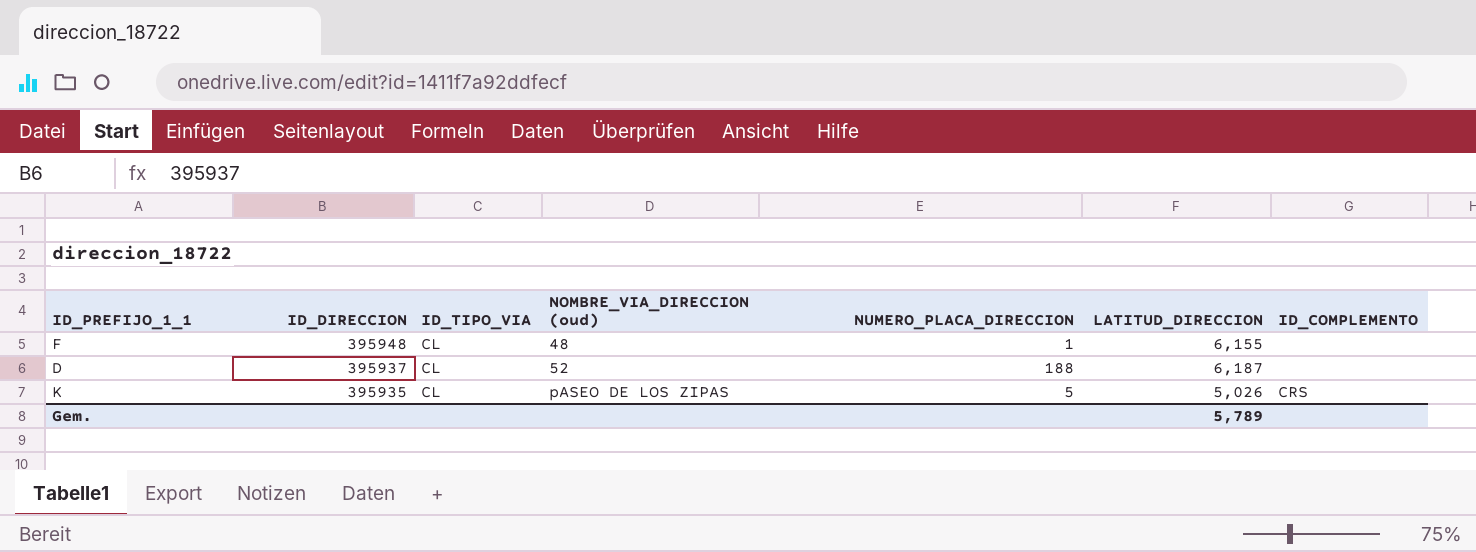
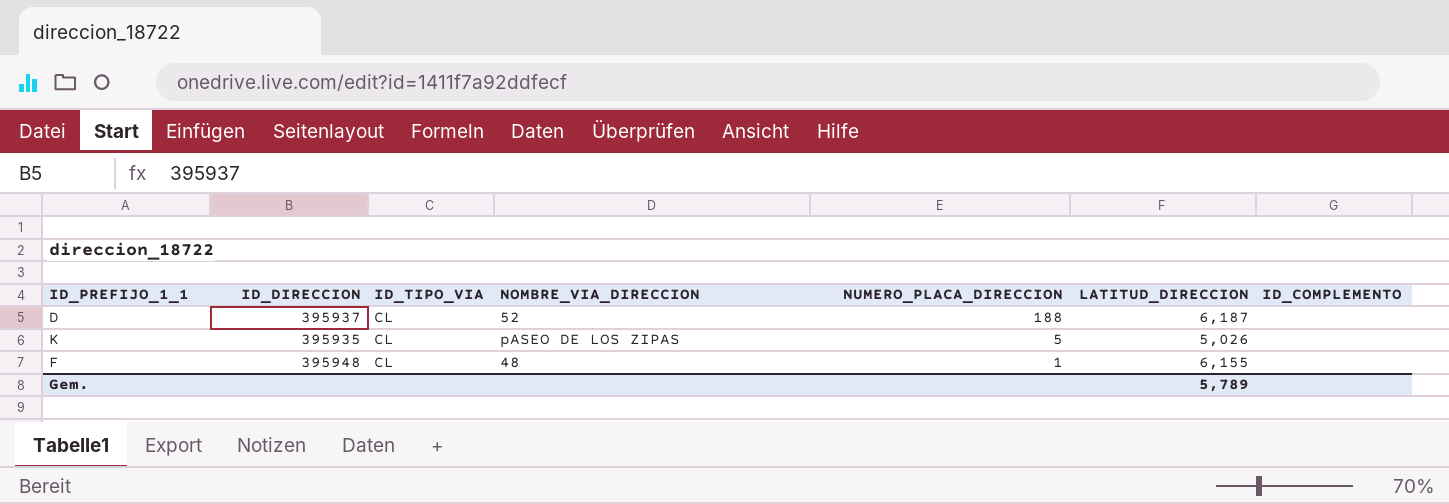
row order: ID_DIRECCION descending -> NUMERO_PLACA_DIRECCION descending
column name: NOMBRE_VIA_DIRECCION (oud) -> NOMBRE_VIA_DIRECCION
K | ID_COMPLEMENTO: CRS -> none

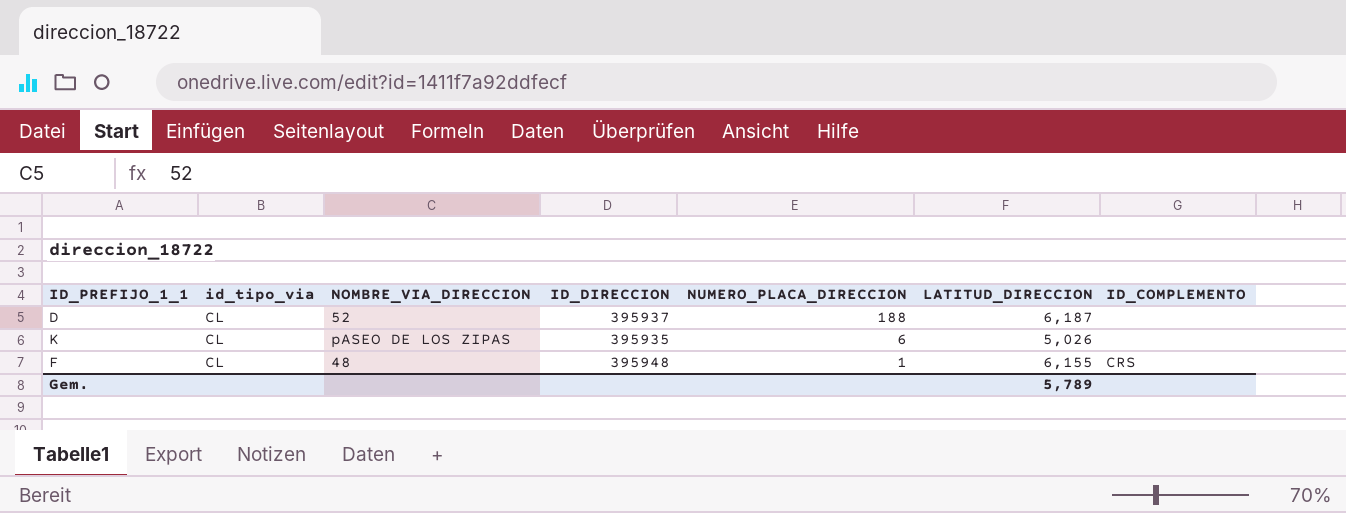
column name: ID_TIPO_VIA -> id_tipo_via
column ID_DIRECCION | position: 2 -> 4
K | NUMERO_PLACA_DIRECCION: 5 -> 6
F | ID_COMPLEMENTO: none -> CRS

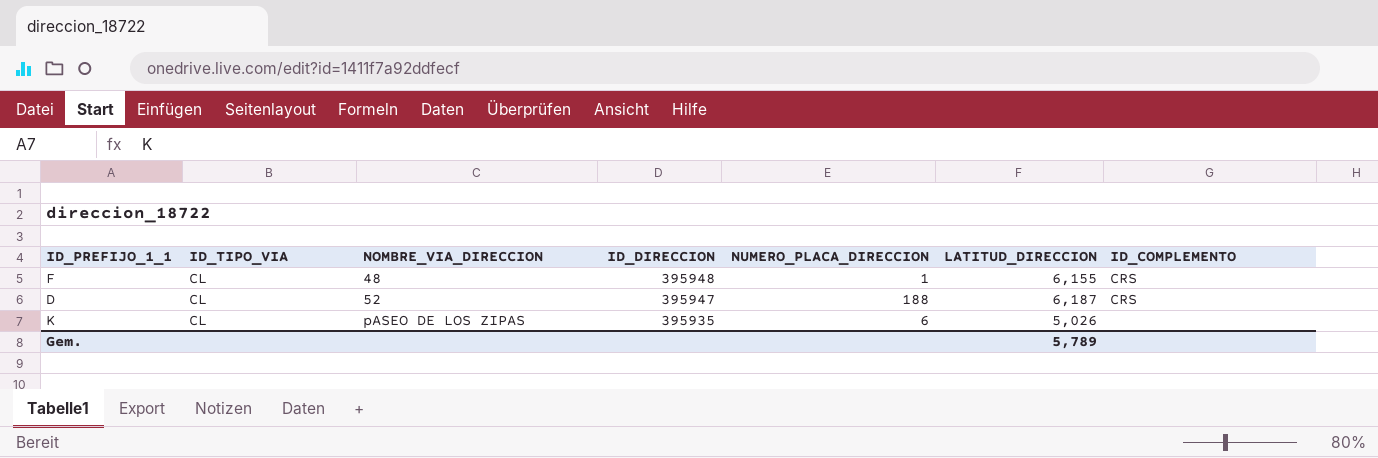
row order: NUMERO_PLACA_DIRECCION descending -> NOMBRE_VIA_DIRECCION ascending
column name: id_tipo_via -> ID_TIPO_VIA
D | ID_DIRECCION: 395937 -> 395947
D | ID_COMPLEMENTO: none -> CRS

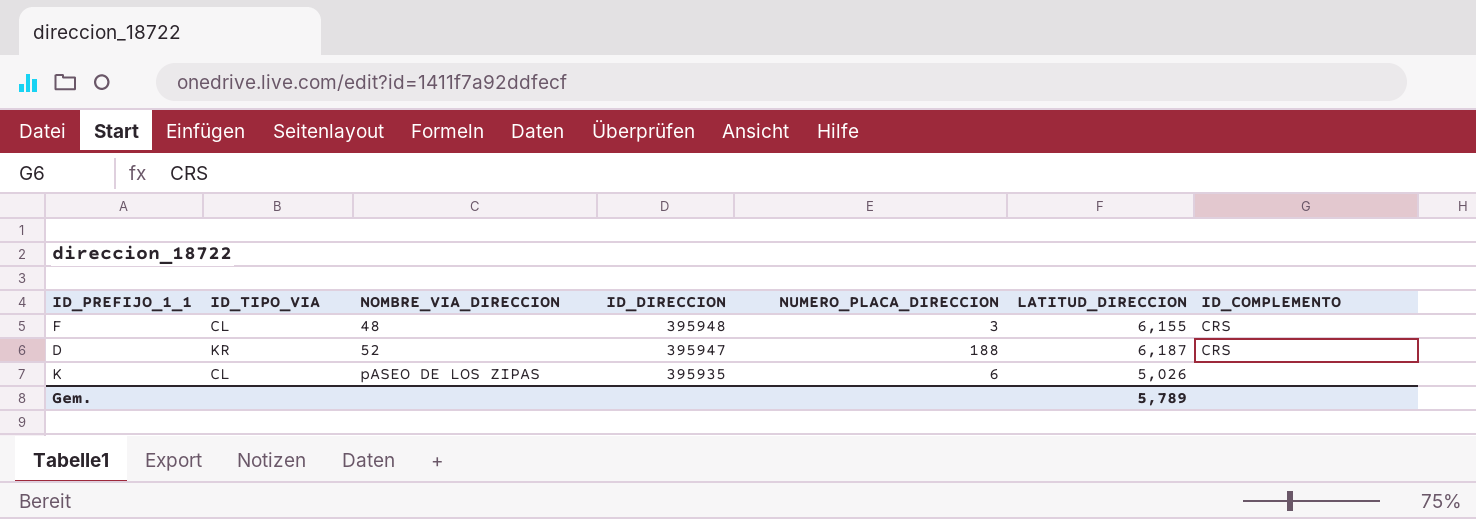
F | NUMERO_PLACA_DIRECCION: 1 -> 3
D | ID_TIPO_VIA: CL -> KR

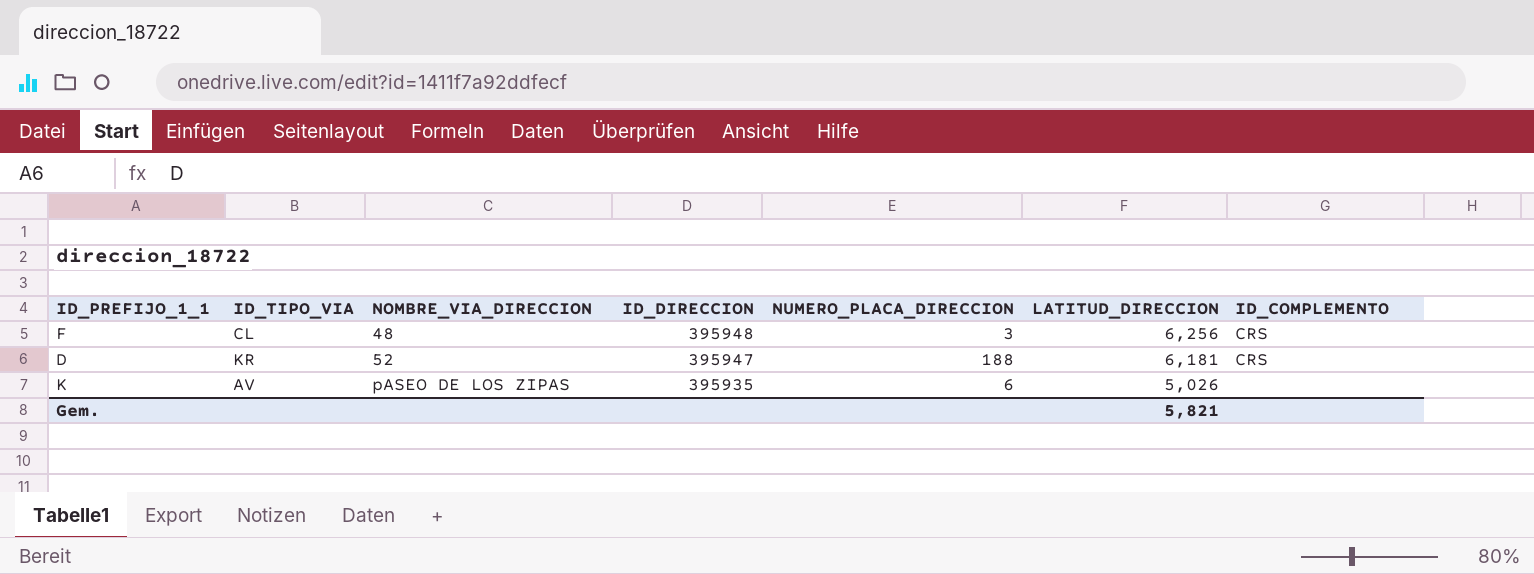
F | LATITUD_DIRECCION: 6,155 -> 6,256
D | LATITUD_DIRECCION: 6,187 -> 6,181
K | ID_TIPO_VIA: CL -> AV
Gem. | LATITUD_DIRECCION: 5,789 -> 5,821

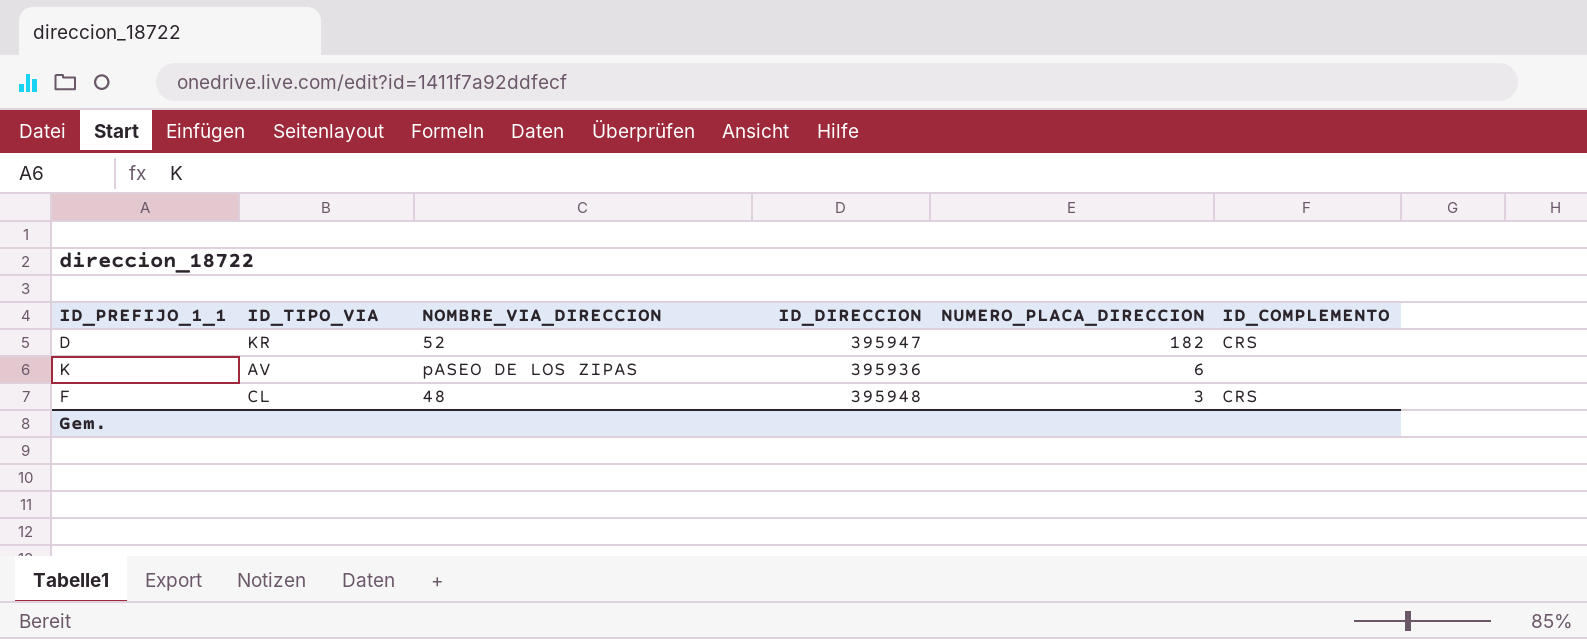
row order: NOMBRE_VIA_DIRECCION ascending -> NUMERO_PLACA_DIRECCION descending
column LATITUD_DIRECCION | position: 6 -> none
D | NUMERO_PLACA_DIRECCION: 188 -> 182
K | ID_DIRECCION: 395935 -> 395936

